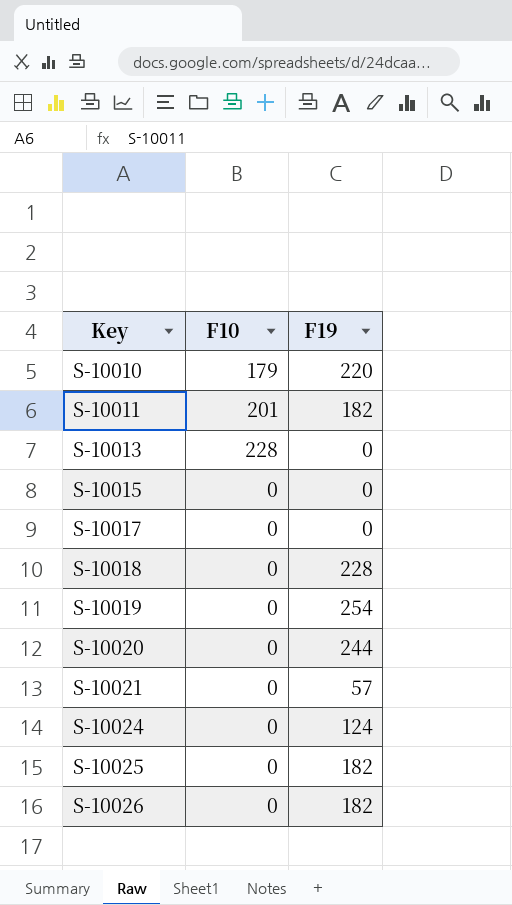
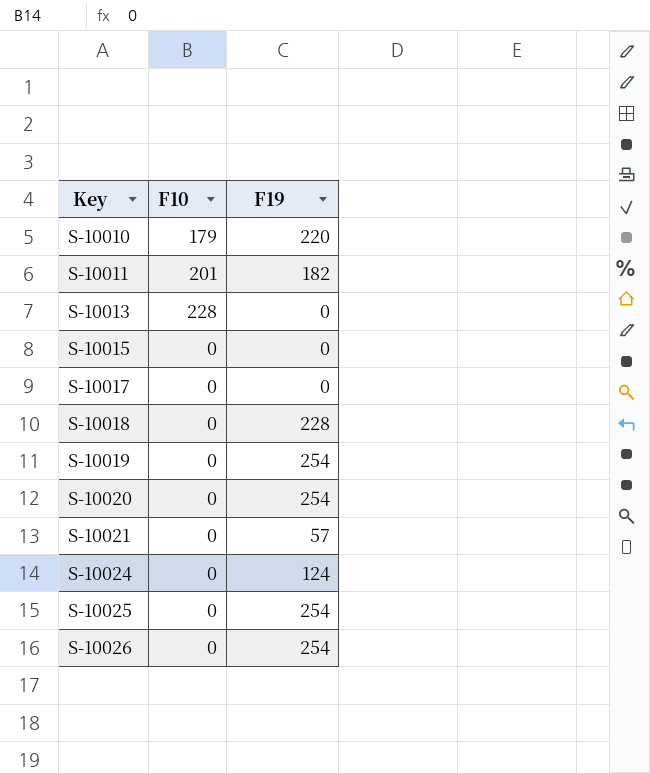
S-10020 | F19: 244 -> 254
S-10025 | F19: 182 -> 254
S-10026 | F19: 182 -> 254

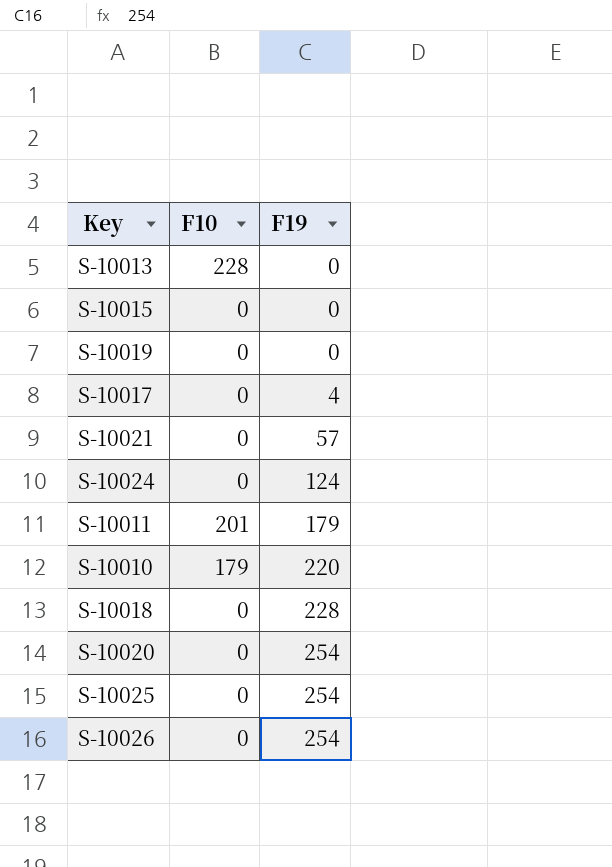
row order: Key ascending -> F19 ascending
S-10019 | F19: 254 -> 0
S-10017 | F19: 0 -> 4
S-10011 | F19: 182 -> 179

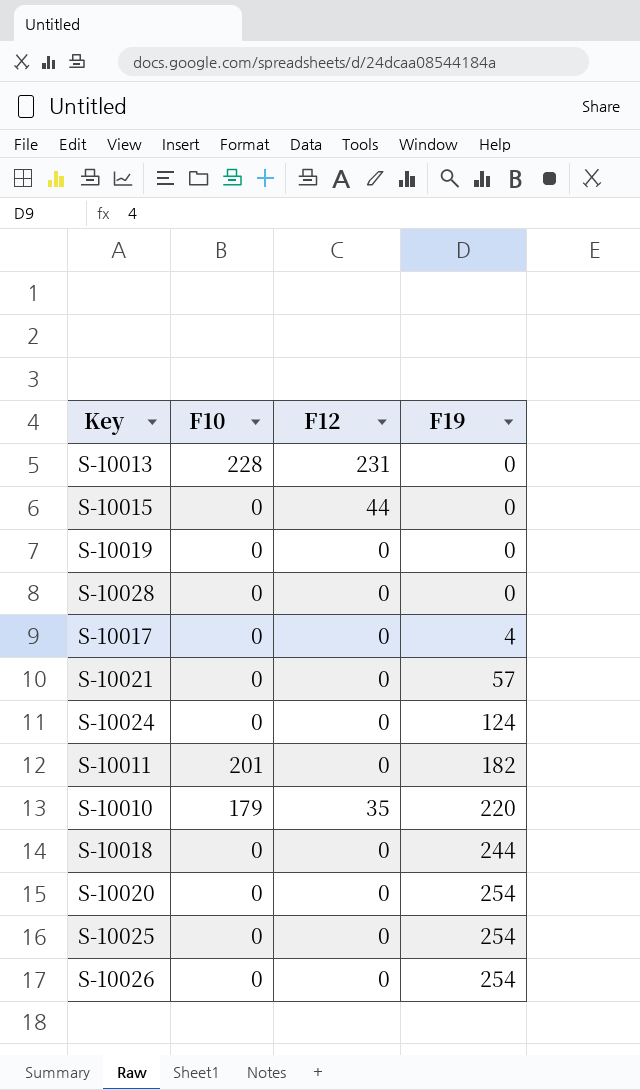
column F12 | position: none -> 3
row S-10028: none -> 0 | 0 | 0
S-10011 | F19: 179 -> 182
S-10018 | F19: 228 -> 244

